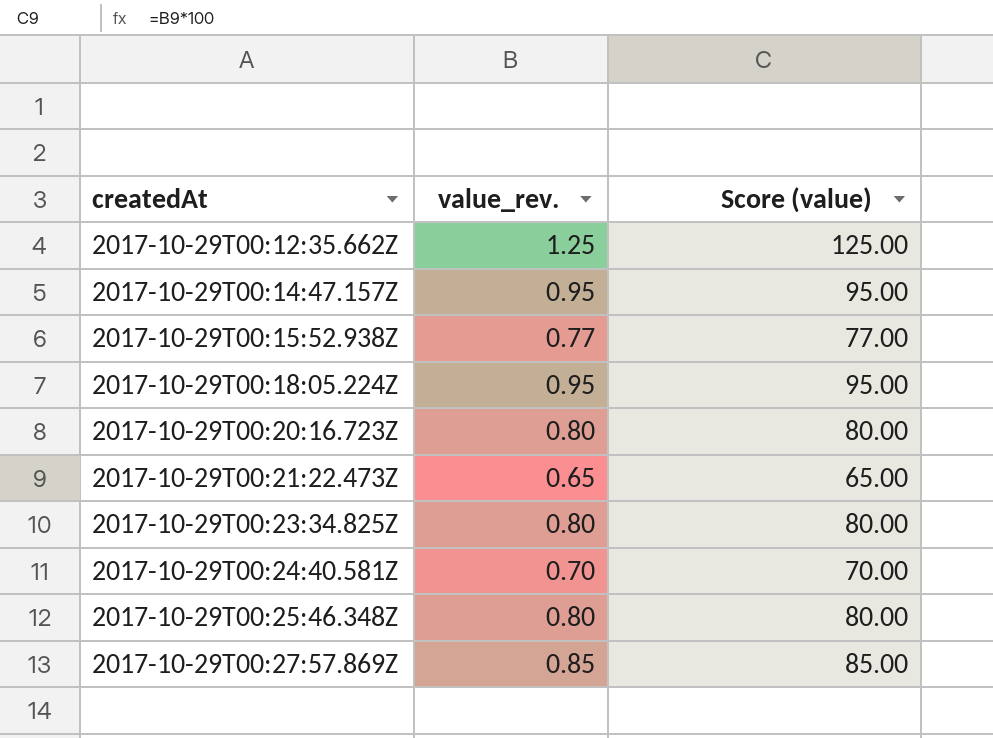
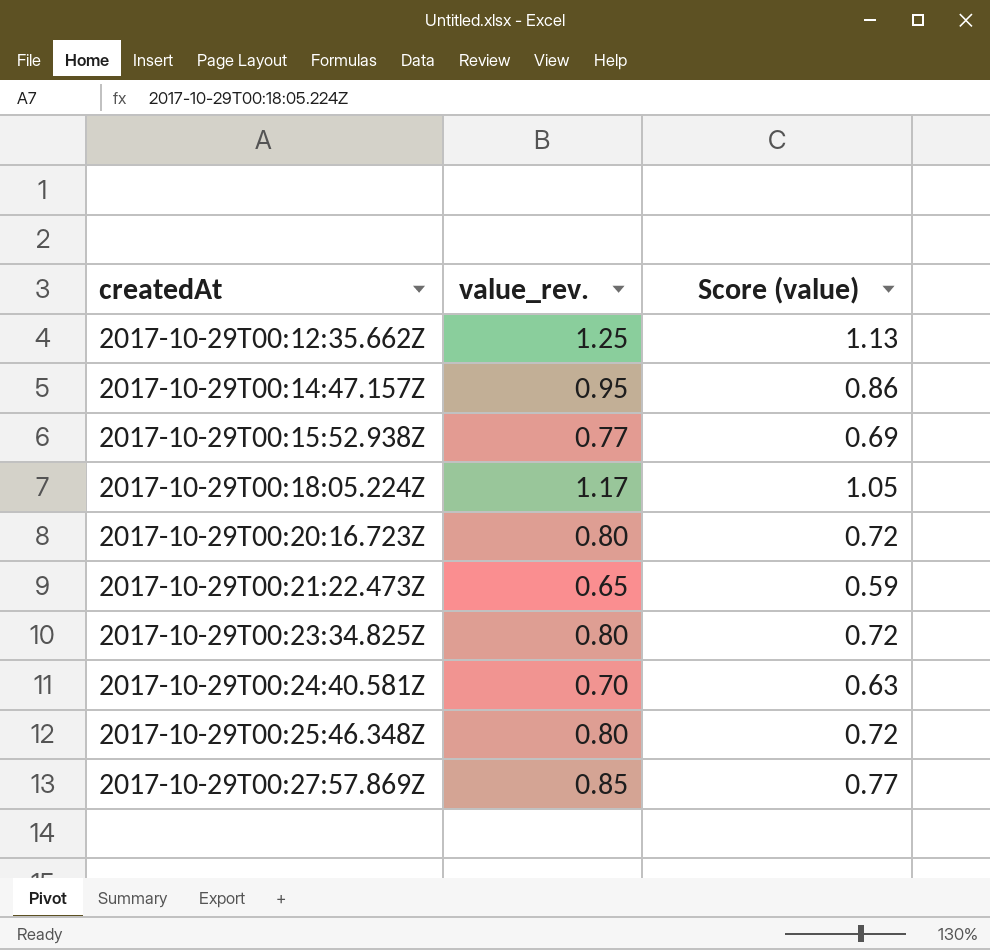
column Score (value) | formula: [value_rev.] * 100 -> [value_rev.] * 0.9
2017-10-29T00:18:05.224Z | value_rev.: 0.95 -> 1.17

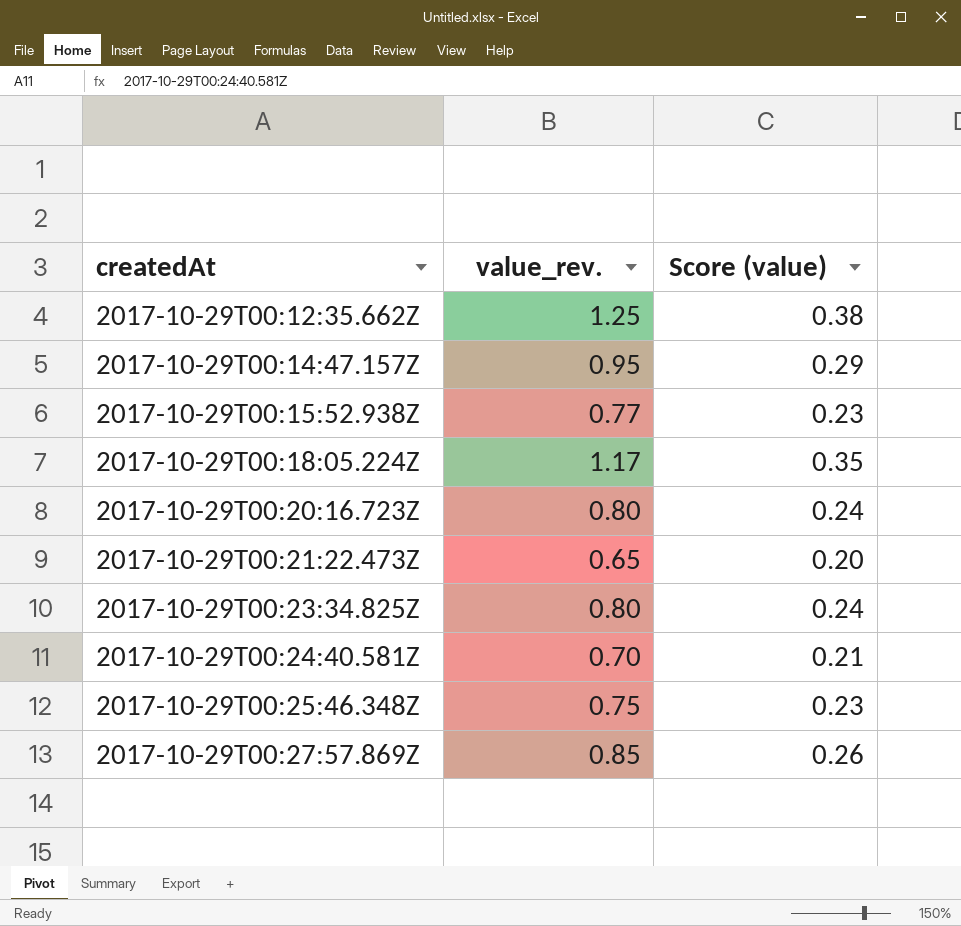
column Score (value) | formula: [value_rev.] * 0.9 -> [value_rev.] * 0.3
2017-10-29T00:25:46.348Z | value_rev.: 0.80 -> 0.75

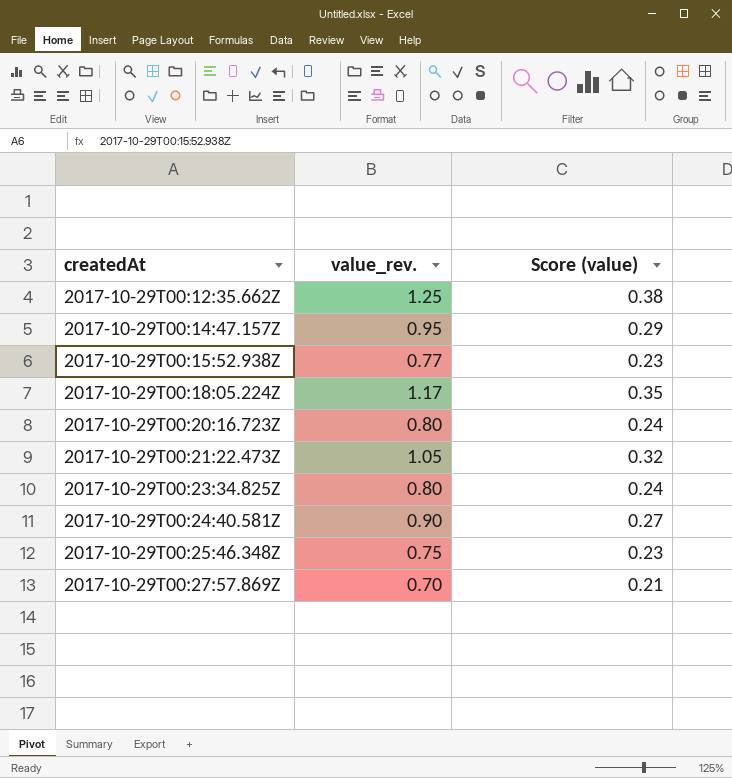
2017-10-29T00:21:22.473Z | value_rev.: 0.65 -> 1.05
2017-10-29T00:21:22.473Z | Score (value): 0.20 -> 0.32
2017-10-29T00:24:40.581Z | value_rev.: 0.70 -> 0.90
2017-10-29T00:24:40.581Z | Score (value): 0.21 -> 0.27
2017-10-29T00:27:57.869Z | value_rev.: 0.85 -> 0.70
2017-10-29T00:27:57.869Z | Score (value): 0.26 -> 0.21

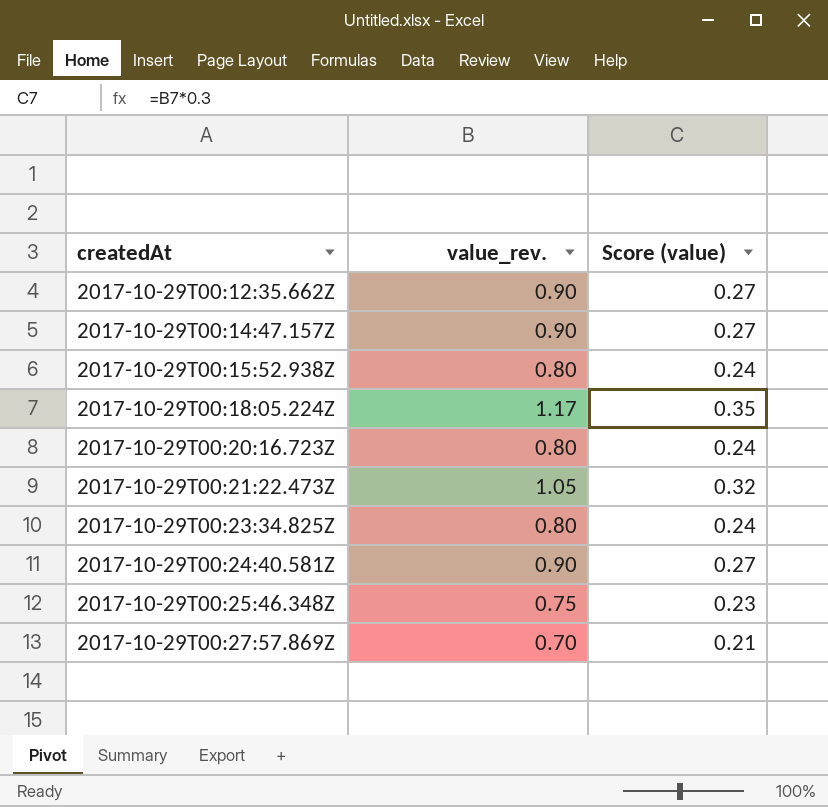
2017-10-29T00:12:35.662Z | value_rev.: 1.25 -> 0.90
2017-10-29T00:12:35.662Z | Score (value): 0.38 -> 0.27
2017-10-29T00:14:47.157Z | value_rev.: 0.95 -> 0.90
2017-10-29T00:14:47.157Z | Score (value): 0.29 -> 0.27
2017-10-29T00:15:52.938Z | value_rev.: 0.77 -> 0.80
2017-10-29T00:15:52.938Z | Score (value): 0.23 -> 0.24

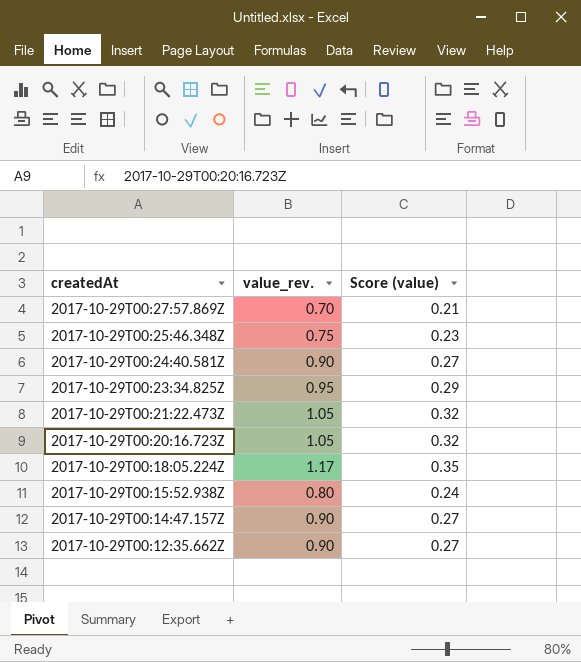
row order: createdAt ascending -> createdAt descending
2017-10-29T00:23:34.825Z | value_rev.: 0.80 -> 0.95
2017-10-29T00:23:34.825Z | Score (value): 0.24 -> 0.29
2017-10-29T00:20:16.723Z | value_rev.: 0.80 -> 1.05
2017-10-29T00:20:16.723Z | Score (value): 0.24 -> 0.32

